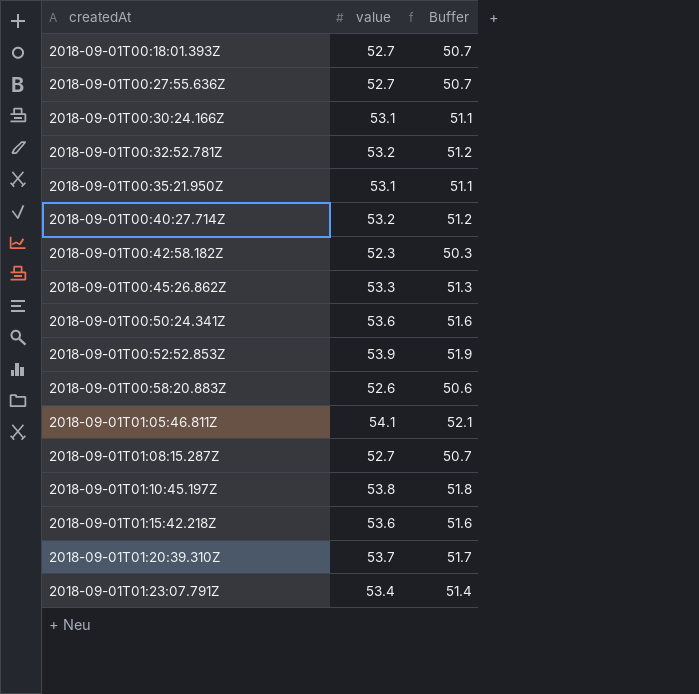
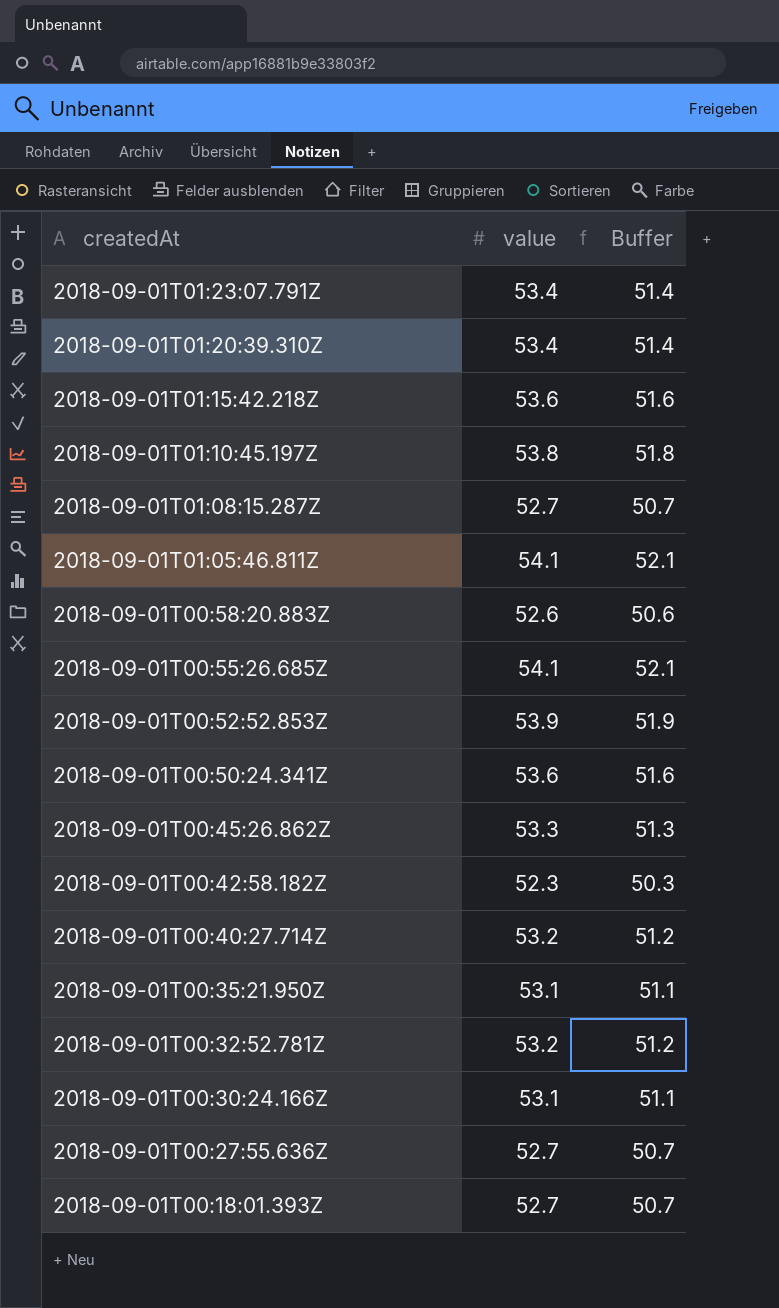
row order: createdAt ascending -> createdAt descending
2018-09-01T01:20:39.310Z | value: 53.7 -> 53.4
2018-09-01T01:20:39.310Z | Buffer: 51.7 -> 51.4
row 2018-09-01T00:55:26.685Z: none -> 54.1 | 52.1

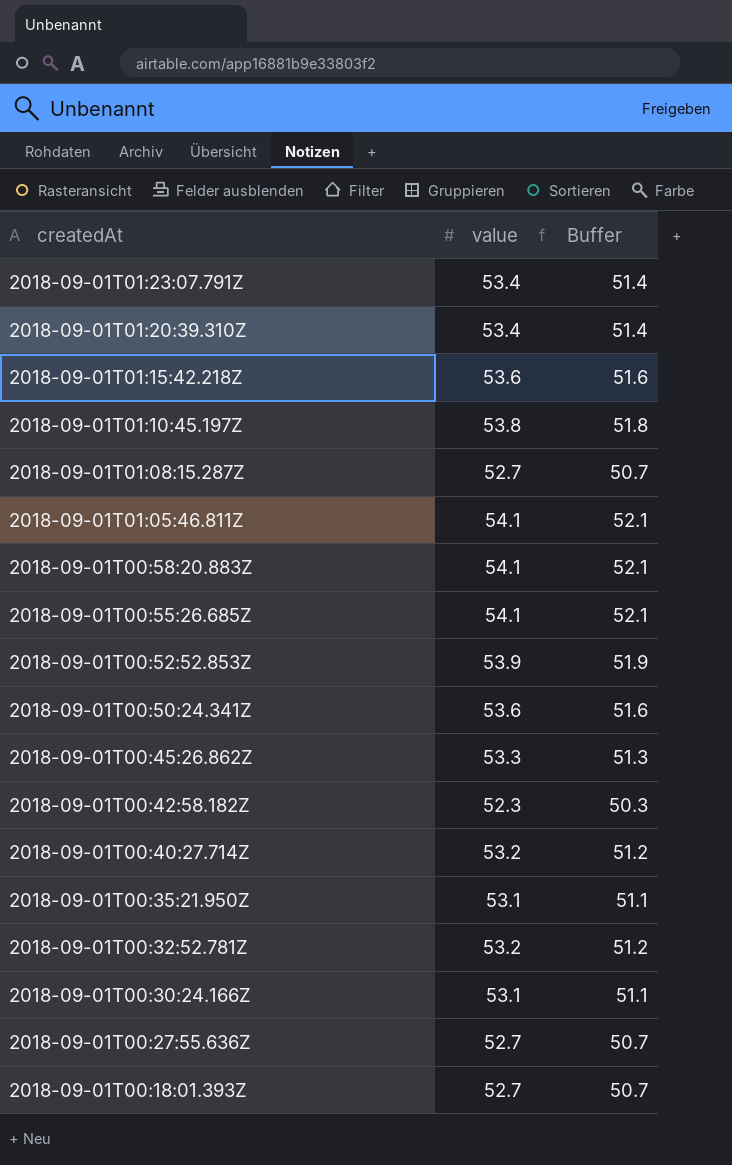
2018-09-01T00:58:20.883Z | value: 52.6 -> 54.1
2018-09-01T00:58:20.883Z | Buffer: 50.6 -> 52.1

